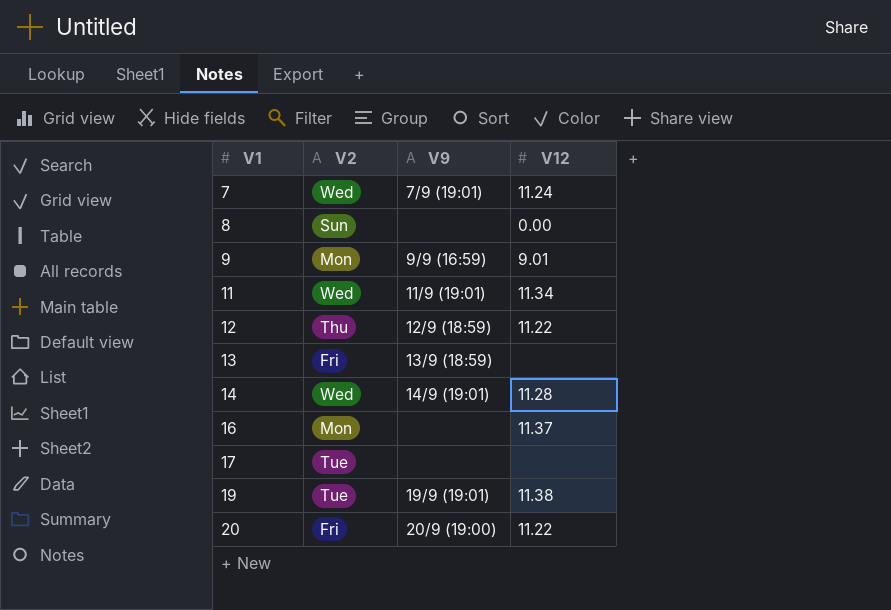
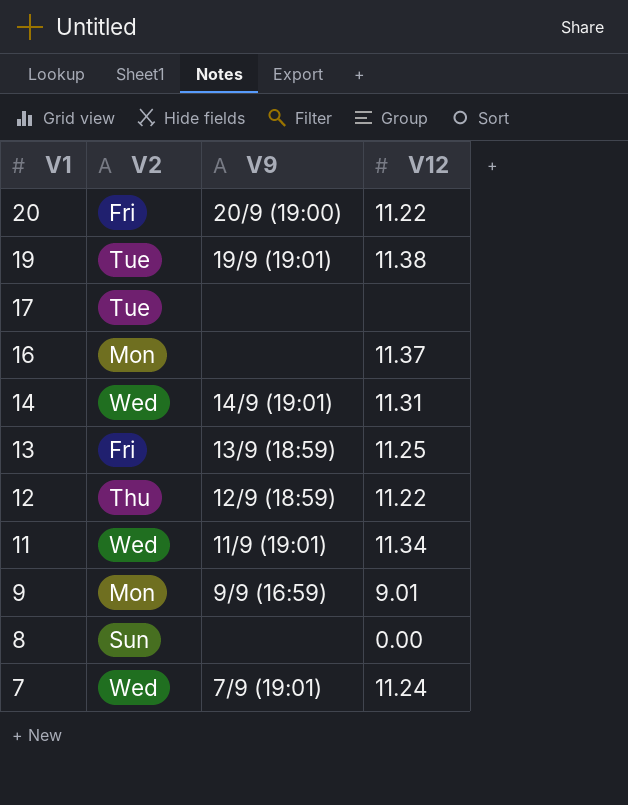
row order: V1 ascending -> V1 descending
14 | V12: 11.28 -> 11.31
13 | V12: none -> 11.25

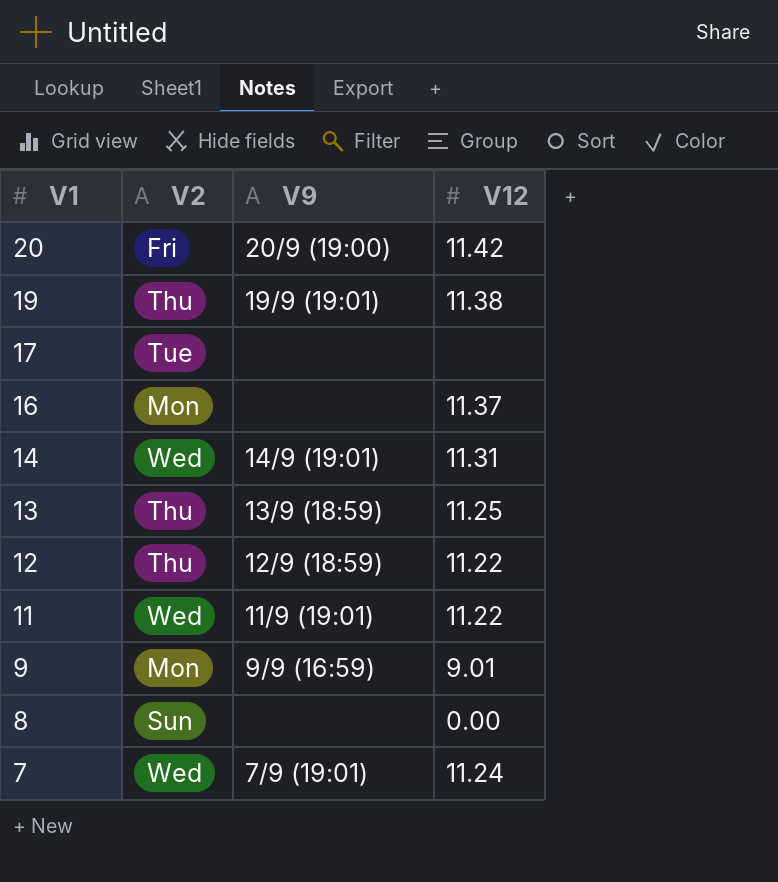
20 | V12: 11.22 -> 11.42
19 | V2: Tue -> Thu
13 | V2: Fri -> Thu
11 | V12: 11.34 -> 11.22

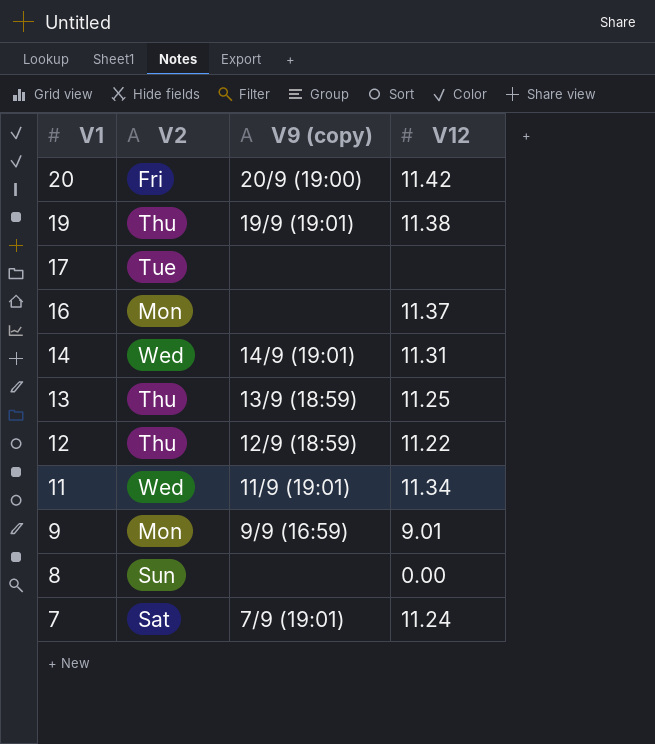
column name: V9 -> V9 (copy)
11 | V12: 11.22 -> 11.34
7 | V2: Wed -> Sat

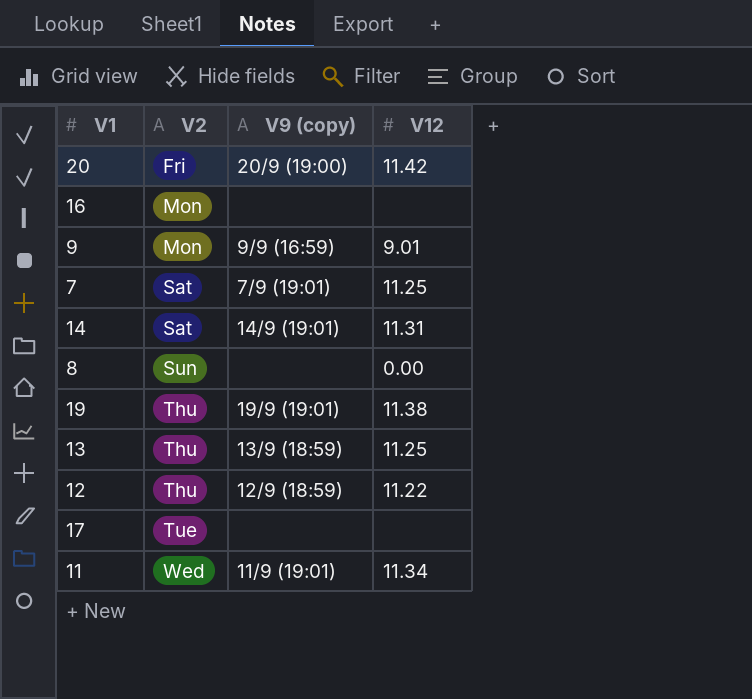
row order: V1 descending -> V2 ascending
16 | V12: 11.37 -> none
7 | V12: 11.24 -> 11.25
14 | V2: Wed -> Sat

